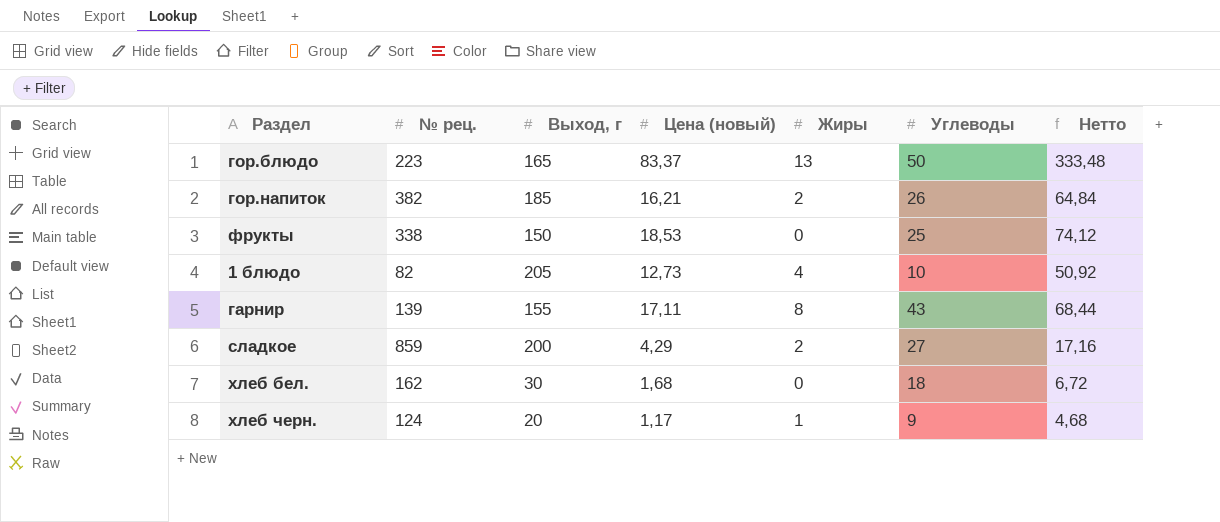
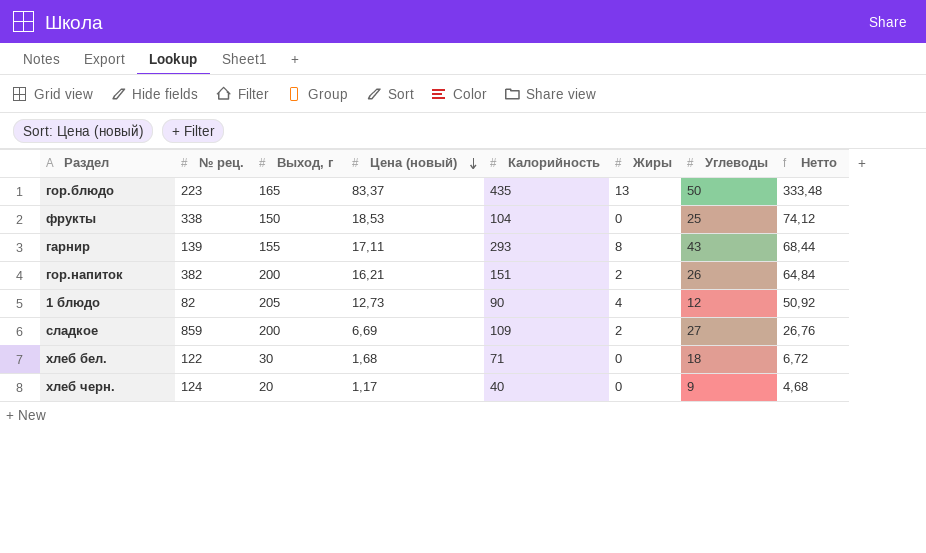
row order: none -> Цена (новый) descending
column Калорийность | position: none -> 5
гор.напиток | Выход, г: 185 -> 200
1 блюдо | Углеводы: 10 -> 12
сладкое | Цена (новый): 4,29 -> 6,69
сладкое | Нетто: 17,16 -> 26,76
хлеб бел. | № рец.: 162 -> 122
хлеб черн. | Жиры: 1 -> 0

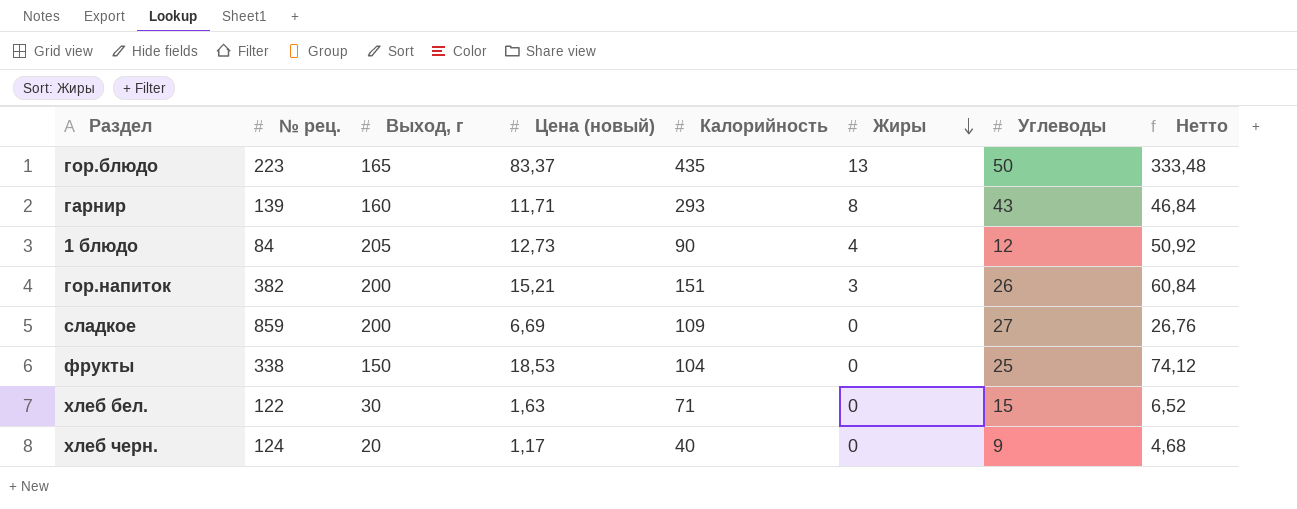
row order: Цена (новый) descending -> Жиры descending
гарнир | Выход, г: 155 -> 160
гарнир | Цена (новый): 17,11 -> 11,71
гарнир | Нетто: 68,44 -> 46,84
1 блюдо | № рец.: 82 -> 84
гор.напиток | Цена (новый): 16,21 -> 15,21
гор.напиток | Жиры: 2 -> 3
гор.напиток | Нетто: 64,84 -> 60,84
сладкое | Жиры: 2 -> 0
хлеб бел. | Цена (новый): 1,68 -> 1,63
хлеб бел. | Углеводы: 18 -> 15
хлеб бел. | Нетто: 6,72 -> 6,52

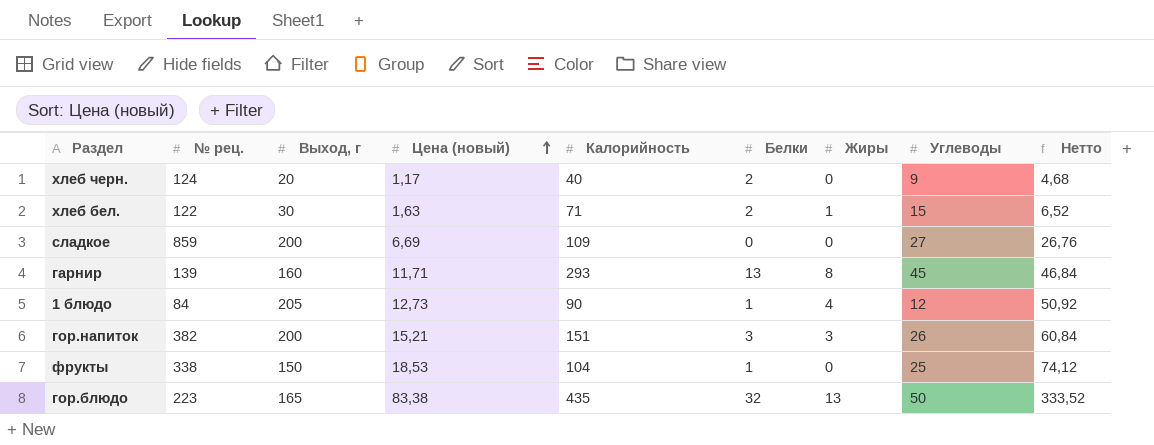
row order: Жиры descending -> Цена (новый) ascending
column Белки | position: none -> 6
хлеб бел. | Жиры: 0 -> 1
гарнир | Углеводы: 43 -> 45
гор.блюдо | Цена (новый): 83,37 -> 83,38
гор.блюдо | Нетто: 333,48 -> 333,52

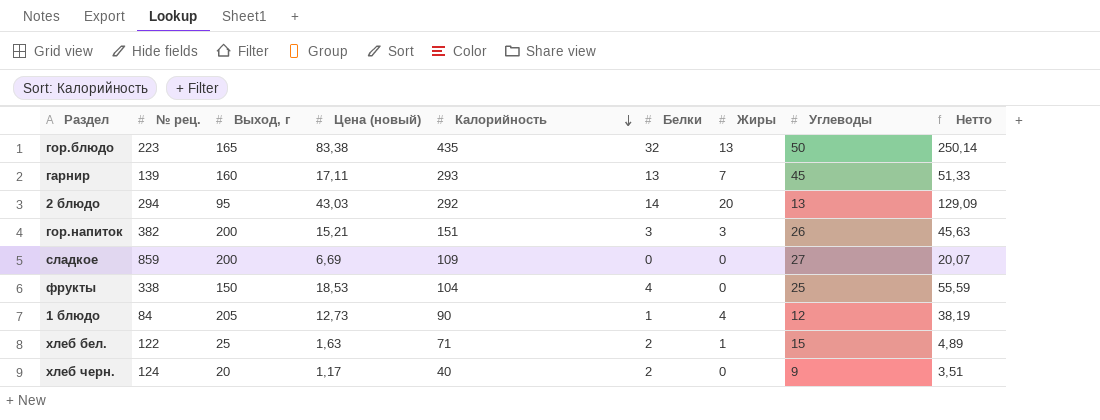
row order: Цена (новый) ascending -> Калорийность descending
column Нетто | formula: [Цена (новый)] * 4 -> [Цена (новый)] * 3
гарнир | Цена (новый): 11,71 -> 17,11
гарнир | Жиры: 8 -> 7
row 2 блюдо: none -> 294 | 95 | 43,03 | 292 | 14 | 20 | 13 | 129,09
фрукты | Белки: 1 -> 4
хлеб бел. | Выход, г: 30 -> 25

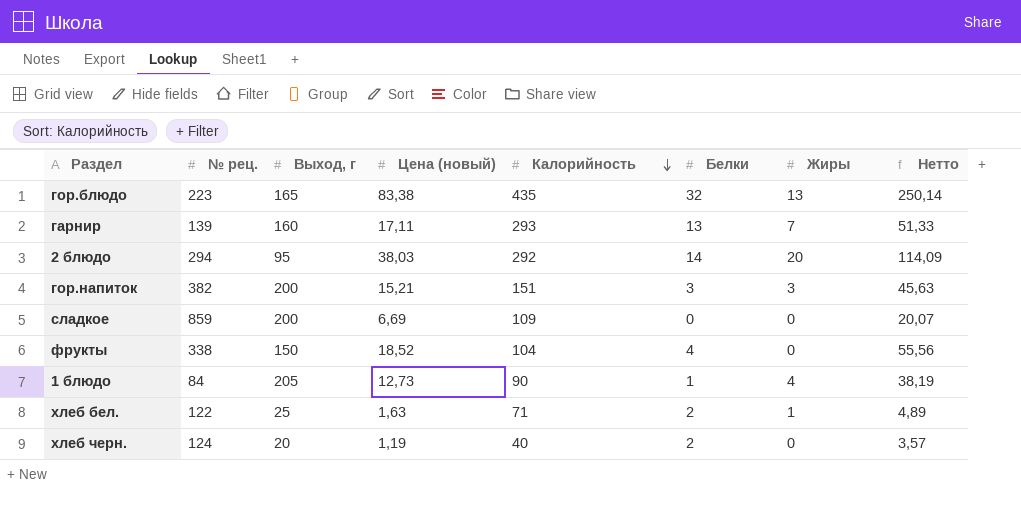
column Углеводы | position: 8 -> none
2 блюдо | Цена (новый): 43,03 -> 38,03
2 блюдо | Нетто: 129,09 -> 114,09
фрукты | Цена (новый): 18,53 -> 18,52
фрукты | Нетто: 55,59 -> 55,56
хлеб черн. | Цена (новый): 1,17 -> 1,19
хлеб черн. | Нетто: 3,51 -> 3,57

